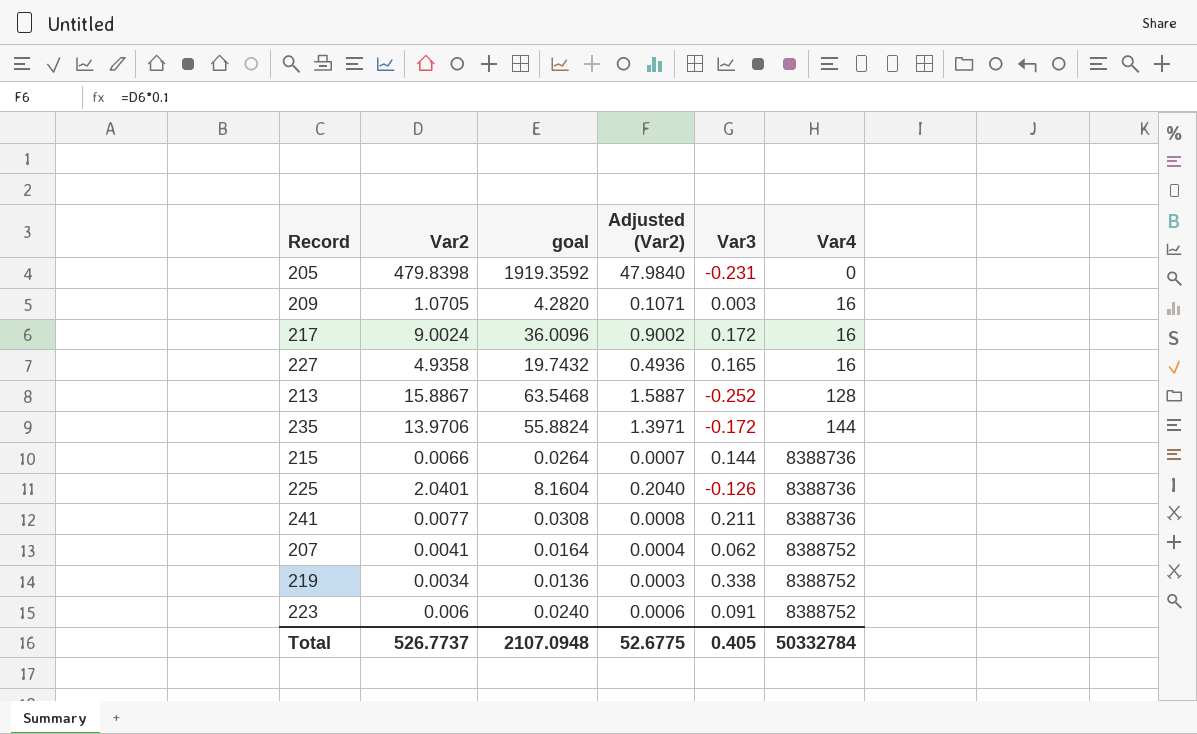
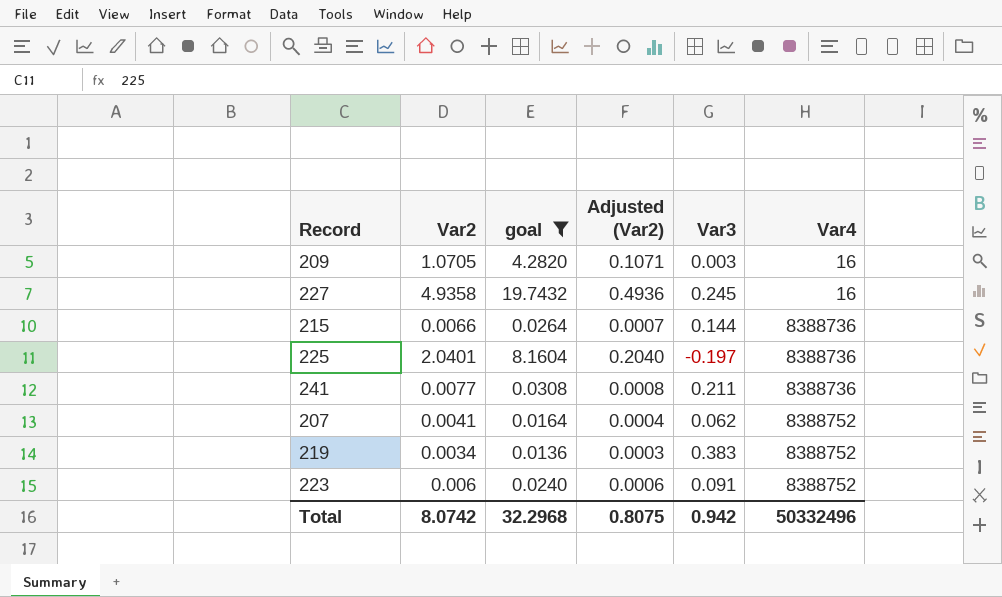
filter: none -> goal <= 19.7432
227 | Var3: 0.165 -> 0.245
225 | Var3: -0.126 -> -0.197
219 | Var3: 0.338 -> 0.383
Total | Var2: 526.7737 -> 8.0742
Total | goal: 2107.0948 -> 32.2968
Total | Adjusted (Var2): 52.6775 -> 0.8075
Total | Var3: 0.405 -> 0.942
Total | Var4: 50332784 -> 50332496

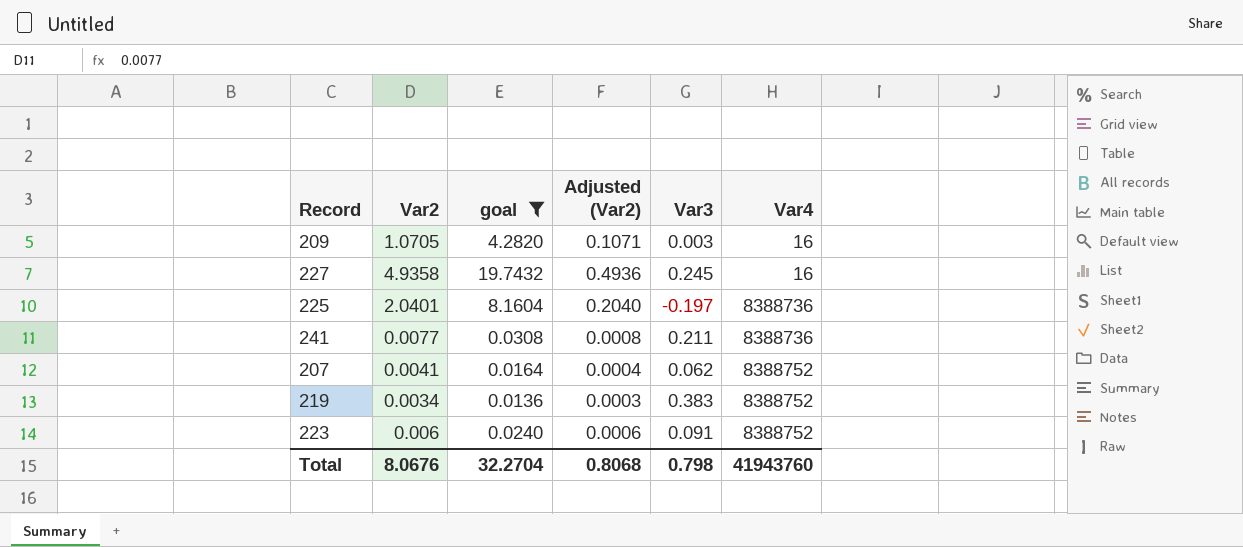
row 215: 0.0066 | 0.0264 | 0.0007 | 0.144 | 8388736 -> none
Total | Var2: 8.0742 -> 8.0676
Total | goal: 32.2968 -> 32.2704
Total | Adjusted (Var2): 0.8075 -> 0.8068
Total | Var3: 0.942 -> 0.798
Total | Var4: 50332496 -> 41943760

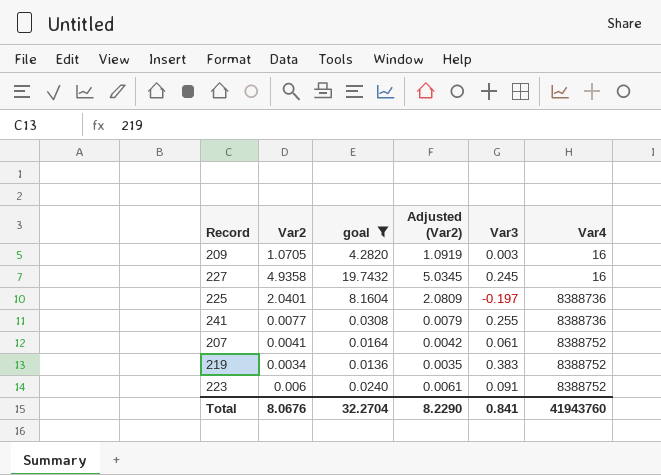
column Adjusted (Var2) | formula: [Var2] * 0.1 -> [Var2] * 1.02
241 | Var3: 0.211 -> 0.255
207 | Var3: 0.062 -> 0.061
Total | Adjusted (Var2): 0.8068 -> 8.2290
Total | Var3: 0.798 -> 0.841

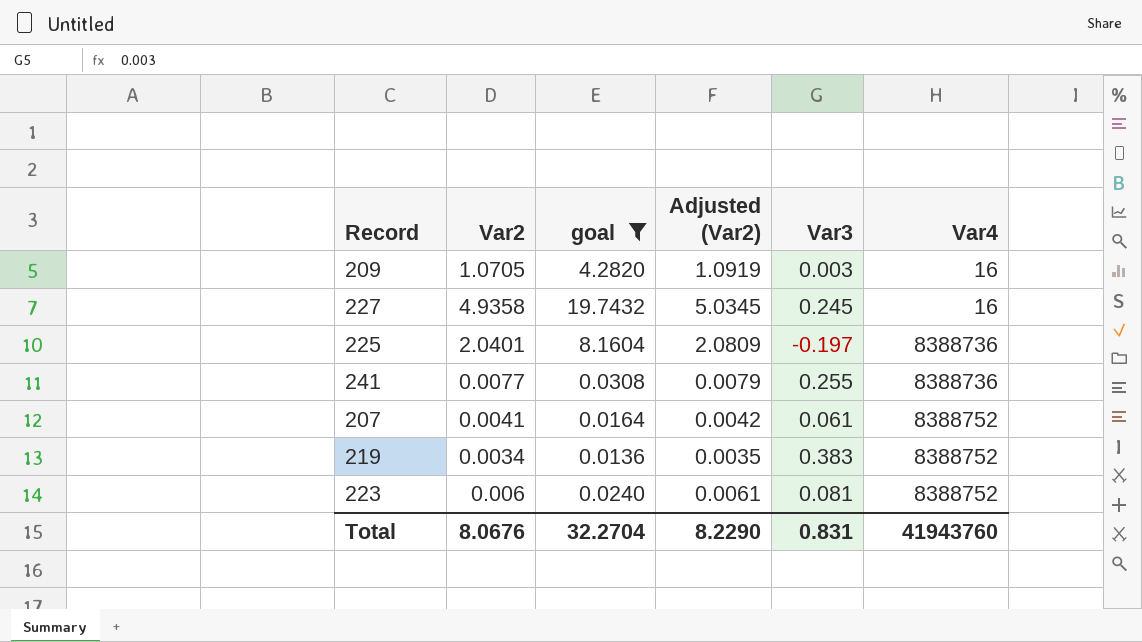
223 | Var3: 0.091 -> 0.081
Total | Var3: 0.841 -> 0.831

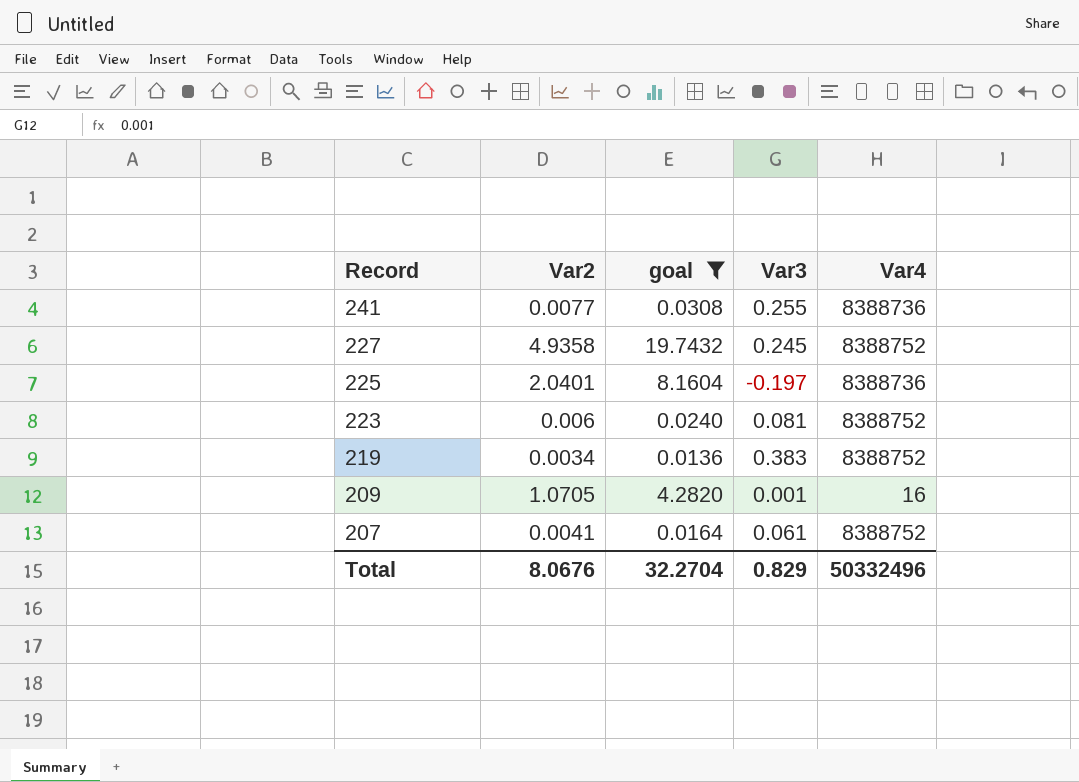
row order: Var4 ascending -> Record descending
column Adjusted (Var2) | formula: [Var2] * 1.02 -> none
227 | Var4: 16 -> 8388752
209 | Var3: 0.003 -> 0.001
Total | Var3: 0.831 -> 0.829
Total | Var4: 41943760 -> 50332496

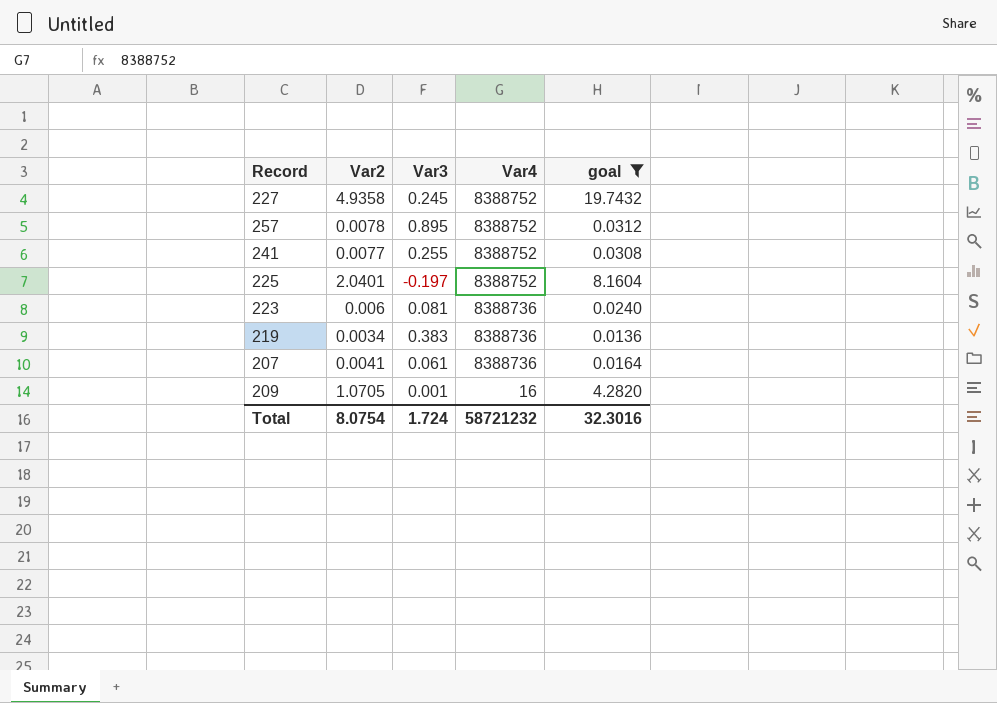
row order: Record descending -> Var4 descending
column goal | position: 3 -> 5
row 257: none -> 0.0078 | 0.895 | 8388752 | 0.0312
241 | Var4: 8388736 -> 8388752
225 | Var4: 8388736 -> 8388752
223 | Var4: 8388752 -> 8388736
219 | Var4: 8388752 -> 8388736
207 | Var4: 8388752 -> 8388736
Total | Var2: 8.0676 -> 8.0754
Total | Var3: 0.829 -> 1.724
Total | Var4: 50332496 -> 58721232
Total | goal: 32.2704 -> 32.3016

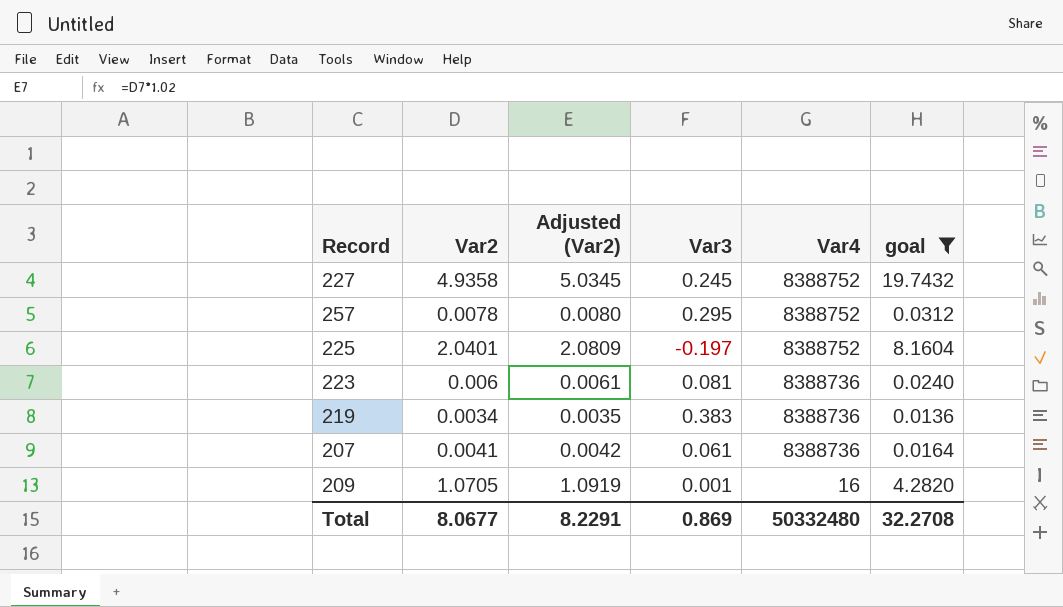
column Adjusted (Var2) | formula: none -> [Var2] * 1.02
row 241: 0.0077 | 0.255 | 8388752 | 0.0308 -> none
257 | Var3: 0.895 -> 0.295
Total | Var2: 8.0754 -> 8.0677
Total | Var3: 1.724 -> 0.869
Total | Var4: 58721232 -> 50332480
Total | goal: 32.3016 -> 32.2708

